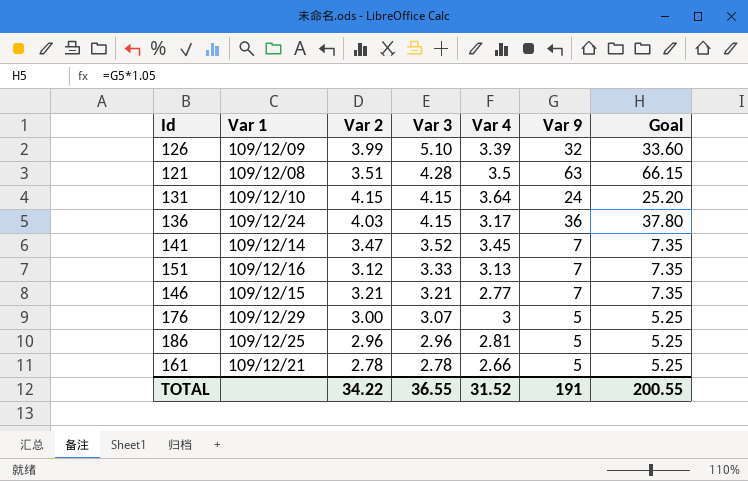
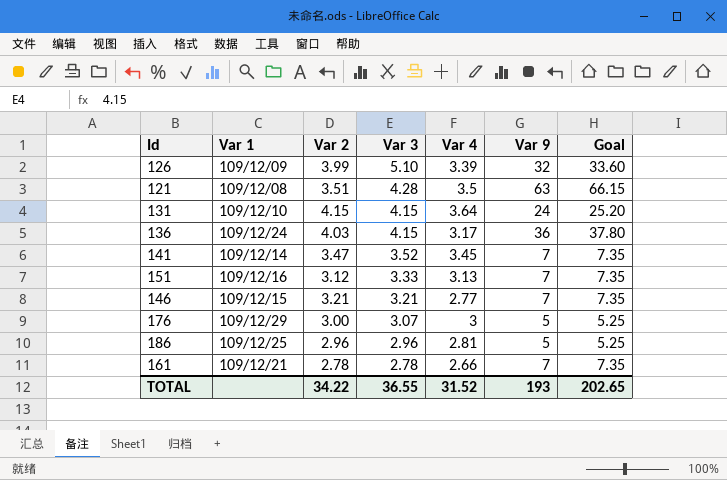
161 | Var 9: 5 -> 7
161 | Goal: 5.25 -> 7.35
TOTAL | Var 9: 191 -> 193
TOTAL | Goal: 200.55 -> 202.65

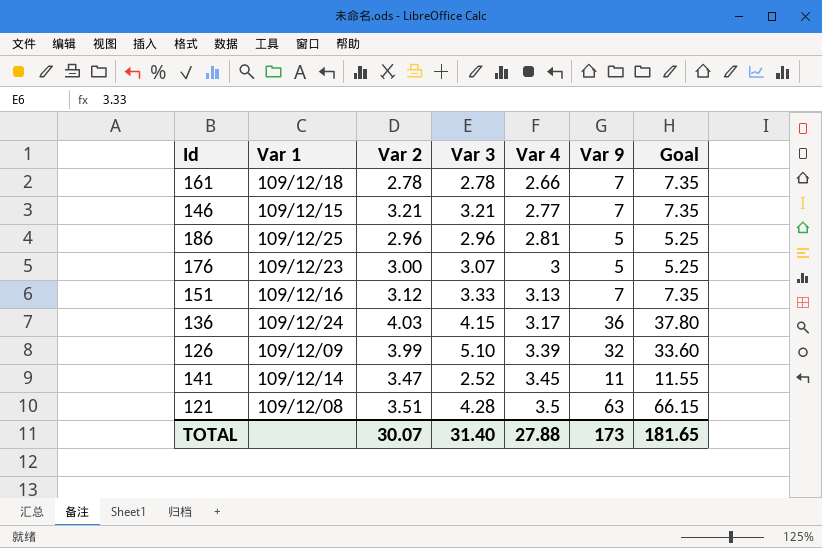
row order: Var 3 descending -> Var 4 ascending
row 131: 109/12/10 | 4.15 | 4.15 | 3.64 | 24 | 25.20 -> none
161 | Var 1: 109/12/21 -> 109/12/18
176 | Var 1: 109/12/29 -> 109/12/23
141 | Var 3: 3.52 -> 2.52
141 | Var 9: 7 -> 11
141 | Goal: 7.35 -> 11.55
TOTAL | Var 2: 34.22 -> 30.07
TOTAL | Var 3: 36.55 -> 31.40
TOTAL | Var 4: 31.52 -> 27.88
TOTAL | Var 9: 193 -> 173
TOTAL | Goal: 202.65 -> 181.65

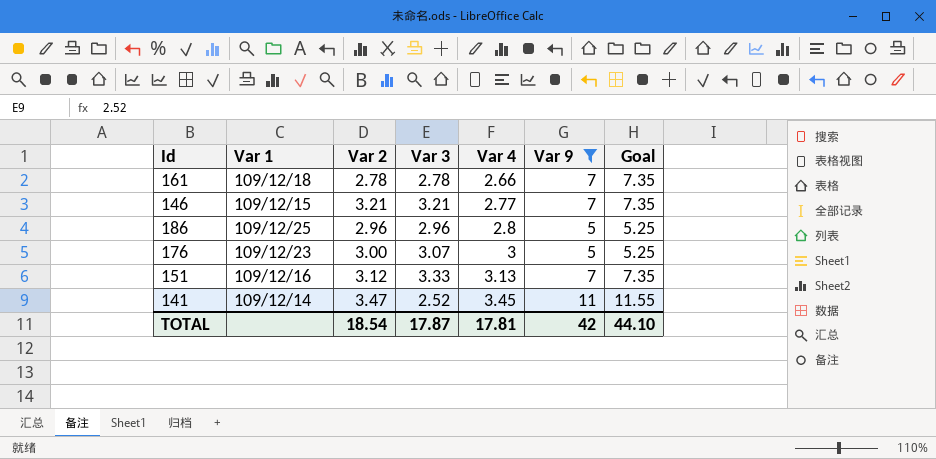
filter: none -> Var 9 <= 11
186 | Var 4: 2.81 -> 2.8
TOTAL | Var 2: 30.07 -> 18.54
TOTAL | Var 3: 31.40 -> 17.87
TOTAL | Var 4: 27.88 -> 17.81
TOTAL | Var 9: 173 -> 42
TOTAL | Goal: 181.65 -> 44.10

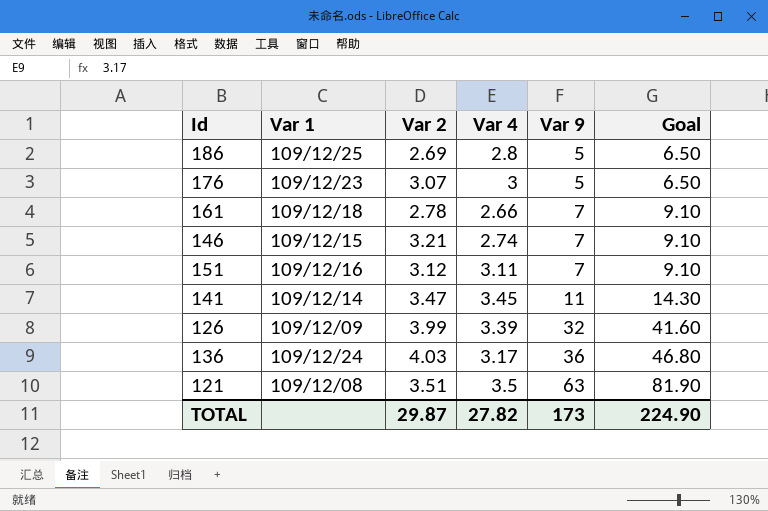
filter: Var 9 <= 11 -> none
row order: Var 4 ascending -> Var 9 ascending
column Var 3 | position: 4 -> none
column Goal | formula: [Var 9] * 1.05 -> [Var 9] * 1.3
186 | Var 2: 2.96 -> 2.69
176 | Var 2: 3.00 -> 3.07
146 | Var 4: 2.77 -> 2.74
151 | Var 4: 3.13 -> 3.11
TOTAL | Var 2: 18.54 -> 29.87
TOTAL | Var 4: 17.81 -> 27.82
TOTAL | Var 9: 42 -> 173
TOTAL | Goal: 44.10 -> 224.90

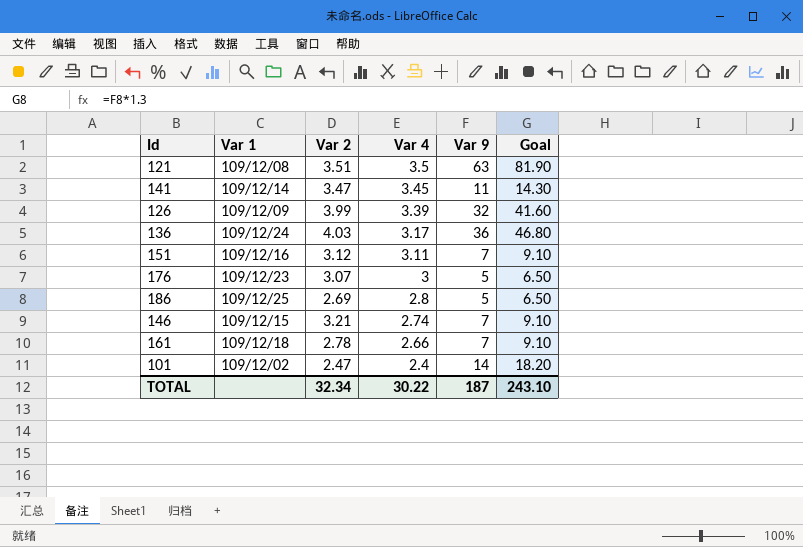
row order: Var 9 ascending -> Var 4 descending
row 101: none -> 109/12/02 | 2.47 | 2.4 | 14 | 18.20
TOTAL | Var 2: 29.87 -> 32.34
TOTAL | Var 4: 27.82 -> 30.22
TOTAL | Var 9: 173 -> 187
TOTAL | Goal: 224.90 -> 243.10

